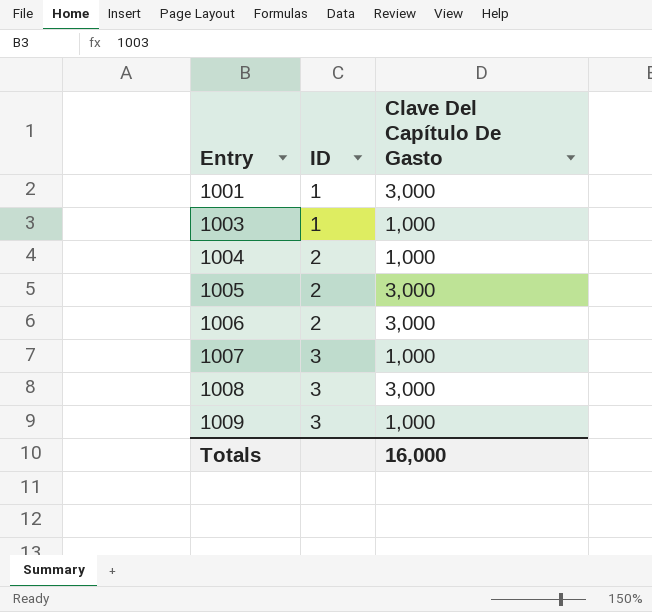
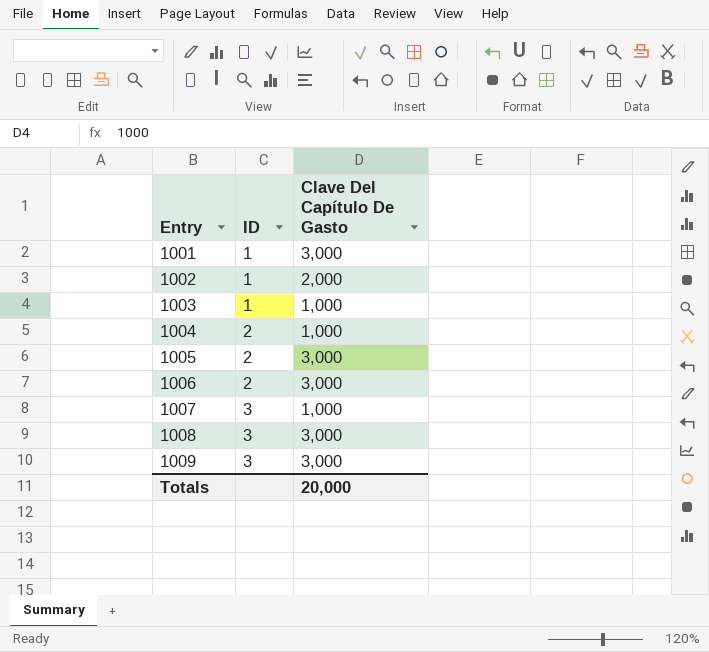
row 1002: none -> 1 | 2,000
1009 | Clave Del Capítulo De Gasto: 1,000 -> 3,000
Totals | Clave Del Capítulo De Gasto: 16,000 -> 20,000

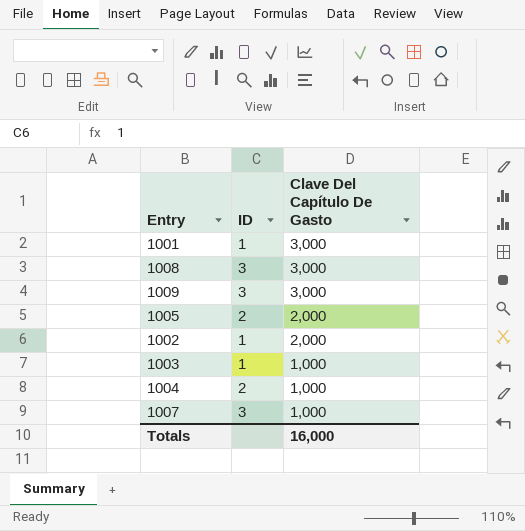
row order: Entry ascending -> Clave Del Capítulo De Gasto descending
row 1006: 2 | 3,000 -> none
1005 | Clave Del Capítulo De Gasto: 3,000 -> 2,000
Totals | Clave Del Capítulo De Gasto: 20,000 -> 16,000

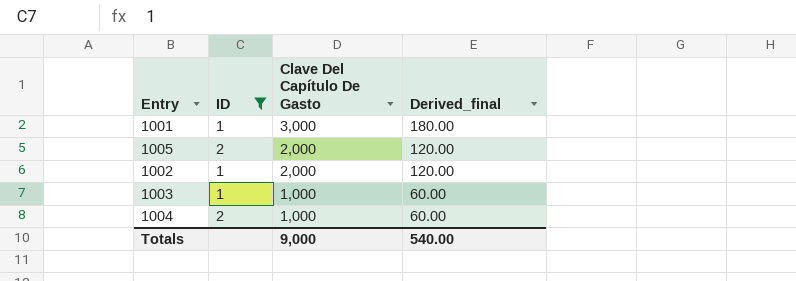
filter: none -> ID != 3
column Derived_final | formula: none -> [Clave Del Capítulo De Gasto] * 0.06
Totals | Clave Del Capítulo De Gasto: 16,000 -> 9,000

